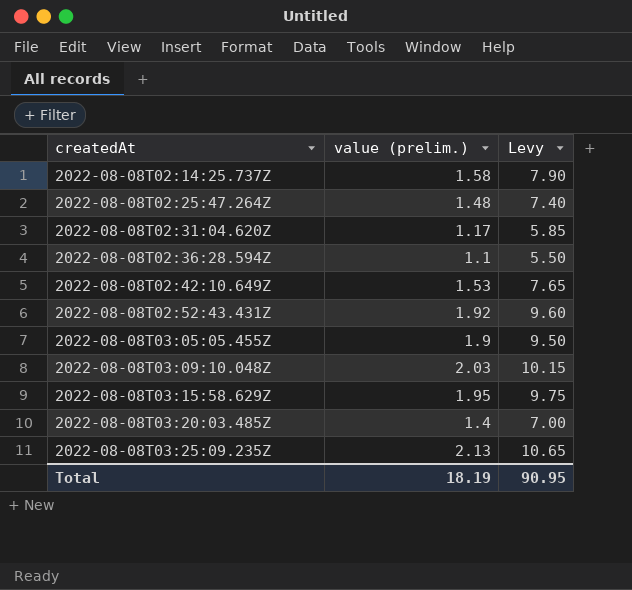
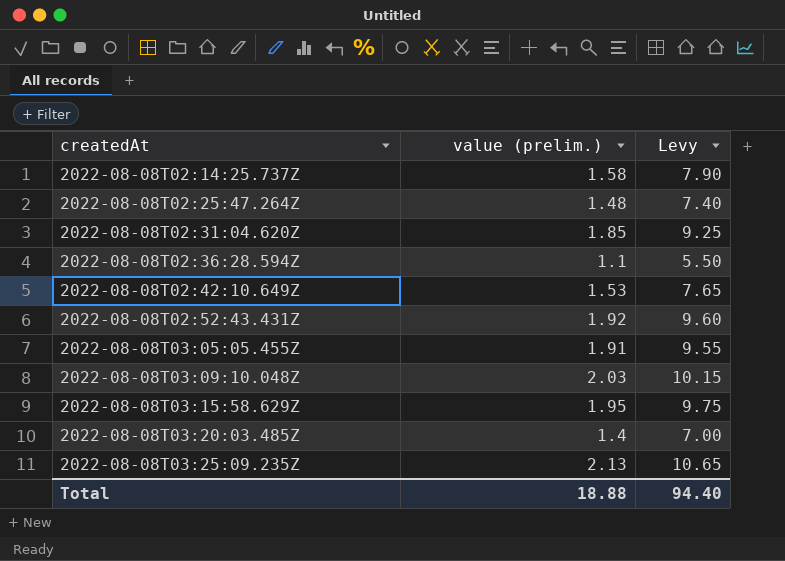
2022-08-08T02:31:04.620Z | value (prelim.): 1.17 -> 1.85
2022-08-08T02:31:04.620Z | Levy: 5.85 -> 9.25
2022-08-08T03:05:05.455Z | value (prelim.): 1.9 -> 1.91
2022-08-08T03:05:05.455Z | Levy: 9.50 -> 9.55
Total | value (prelim.): 18.19 -> 18.88
Total | Levy: 90.95 -> 94.40

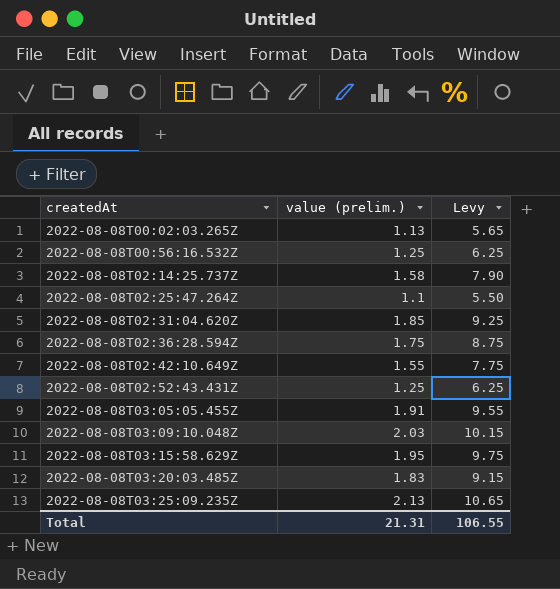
row 2022-08-08T00:02:03.265Z: none -> 1.13 | 5.65
row 2022-08-08T00:56:16.532Z: none -> 1.25 | 6.25
2022-08-08T02:25:47.264Z | value (prelim.): 1.48 -> 1.1
2022-08-08T02:25:47.264Z | Levy: 7.40 -> 5.50
2022-08-08T02:36:28.594Z | value (prelim.): 1.1 -> 1.75
2022-08-08T02:36:28.594Z | Levy: 5.50 -> 8.75
2022-08-08T02:42:10.649Z | value (prelim.): 1.53 -> 1.55
2022-08-08T02:42:10.649Z | Levy: 7.65 -> 7.75
2022-08-08T02:52:43.431Z | value (prelim.): 1.92 -> 1.25
2022-08-08T02:52:43.431Z | Levy: 9.60 -> 6.25
2022-08-08T03:20:03.485Z | value (prelim.): 1.4 -> 1.83
2022-08-08T03:20:03.485Z | Levy: 7.00 -> 9.15
Total | value (prelim.): 18.88 -> 21.31
Total | Levy: 94.40 -> 106.55

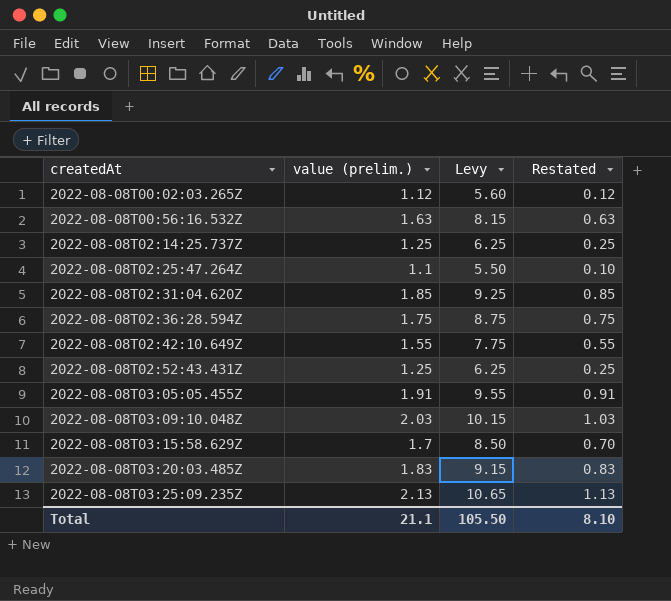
column Restated | formula: none -> [value (prelim.)] - 1
2022-08-08T00:02:03.265Z | value (prelim.): 1.13 -> 1.12
2022-08-08T00:02:03.265Z | Levy: 5.65 -> 5.60
2022-08-08T00:56:16.532Z | value (prelim.): 1.25 -> 1.63
2022-08-08T00:56:16.532Z | Levy: 6.25 -> 8.15
2022-08-08T02:14:25.737Z | value (prelim.): 1.58 -> 1.25
2022-08-08T02:14:25.737Z | Levy: 7.90 -> 6.25
2022-08-08T03:15:58.629Z | value (prelim.): 1.95 -> 1.7
2022-08-08T03:15:58.629Z | Levy: 9.75 -> 8.50
Total | value (prelim.): 21.31 -> 21.1
Total | Levy: 106.55 -> 105.50

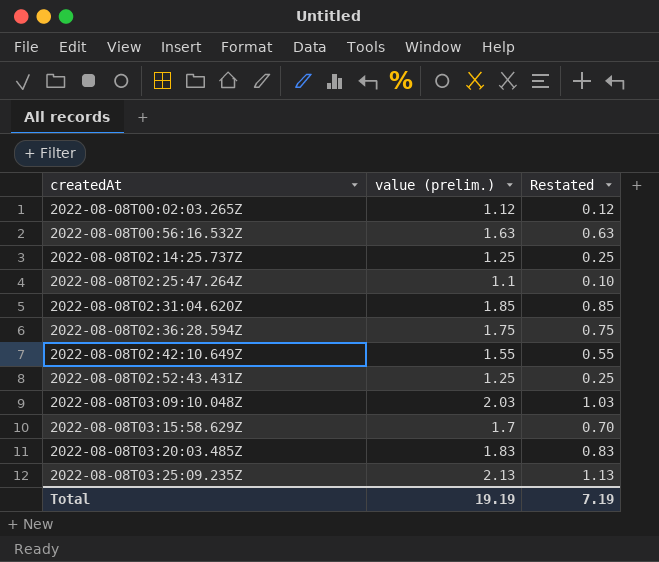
column Levy | formula: [value (prelim.)] * 5 -> none
row 2022-08-08T03:05:05.455Z: 1.91 | 9.55 | 0.91 -> none
Total | value (prelim.): 21.1 -> 19.19
Total | Restated: 8.10 -> 7.19

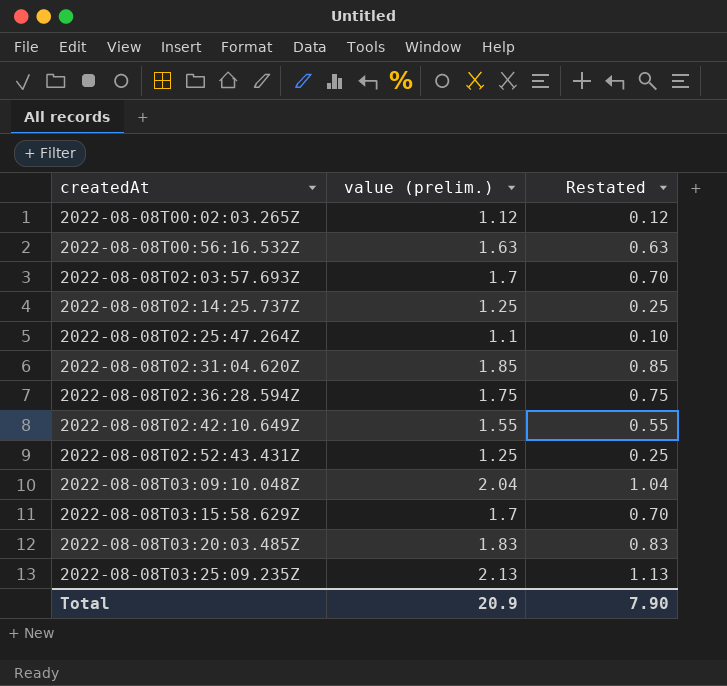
row 2022-08-08T02:03:57.693Z: none -> 1.7 | 0.70
2022-08-08T03:09:10.048Z | value (prelim.): 2.03 -> 2.04
2022-08-08T03:09:10.048Z | Restated: 1.03 -> 1.04
Total | value (prelim.): 19.19 -> 20.9
Total | Restated: 7.19 -> 7.90

